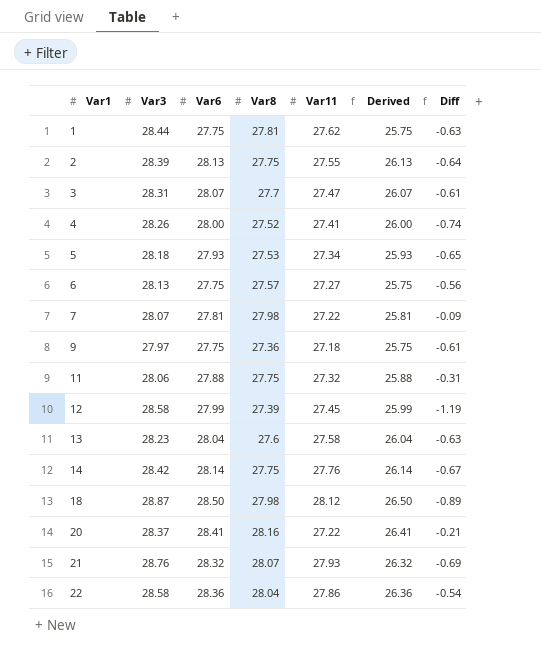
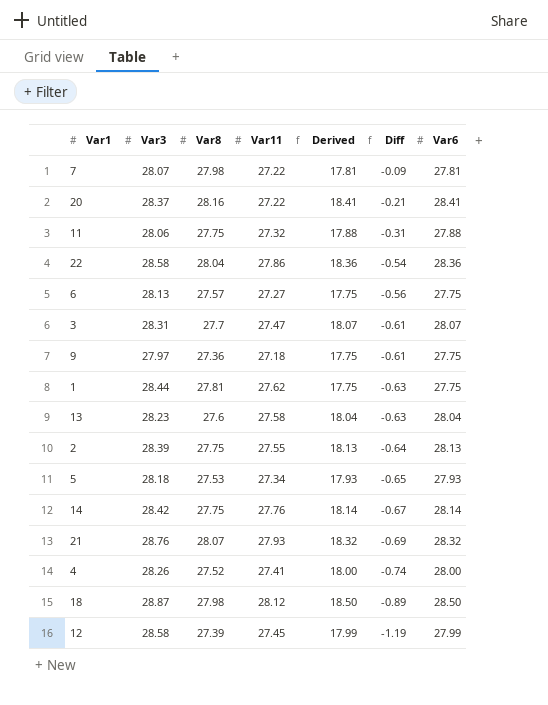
row order: Var1 ascending -> Diff descending
column Derived | formula: [Var6] - 2 -> [Var6] - 10
column Var6 | position: 3 -> 7

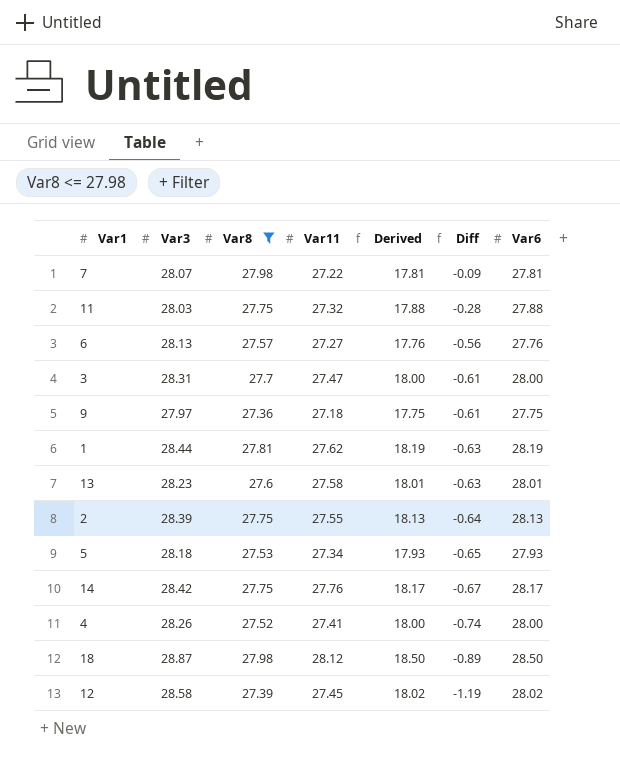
filter: none -> Var8 <= 27.98
11 | Var3: 28.06 -> 28.03
11 | Diff: -0.31 -> -0.28
6 | Derived: 17.75 -> 17.76
6 | Var6: 27.75 -> 27.76
3 | Derived: 18.07 -> 18.00
3 | Var6: 28.07 -> 28.00
1 | Derived: 17.75 -> 18.19
1 | Var6: 27.75 -> 28.19
13 | Derived: 18.04 -> 18.01
13 | Var6: 28.04 -> 28.01
14 | Derived: 18.14 -> 18.17
14 | Var6: 28.14 -> 28.17
12 | Derived: 17.99 -> 18.02
12 | Var6: 27.99 -> 28.02

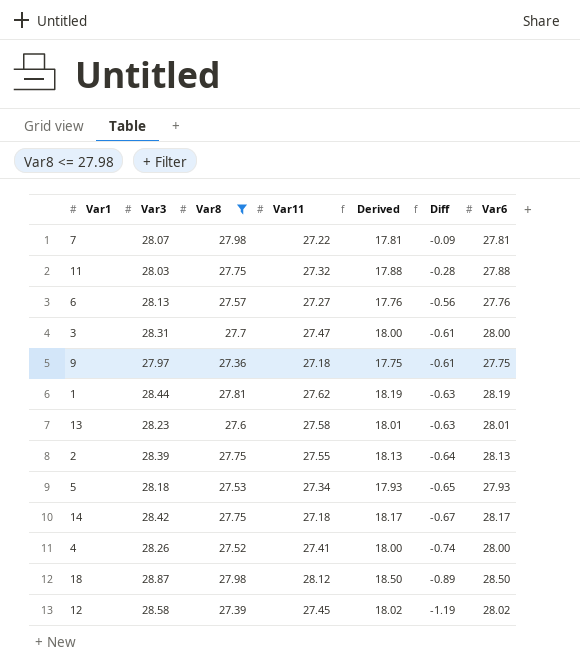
14 | Var11: 27.76 -> 27.18

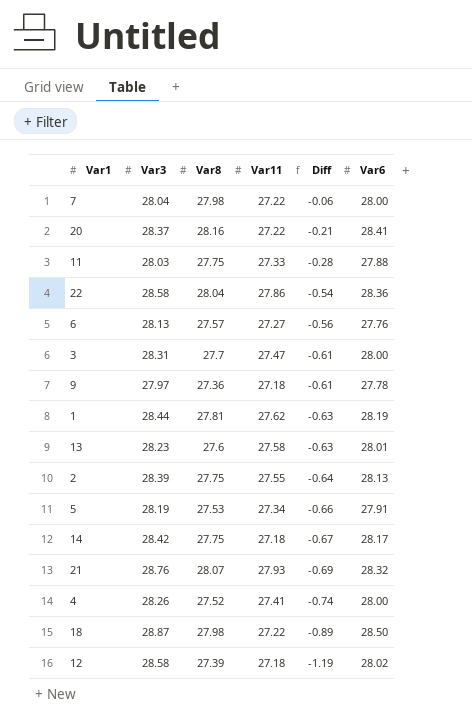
filter: Var8 <= 27.98 -> none
column Derived | formula: [Var6] - 10 -> none
7 | Var3: 28.07 -> 28.04
7 | Diff: -0.09 -> -0.06
7 | Var6: 27.81 -> 28.00
11 | Var11: 27.32 -> 27.33
9 | Var6: 27.75 -> 27.78
5 | Var3: 28.18 -> 28.19
5 | Diff: -0.65 -> -0.66
5 | Var6: 27.93 -> 27.91
18 | Var11: 28.12 -> 27.22
12 | Var11: 27.45 -> 27.18

